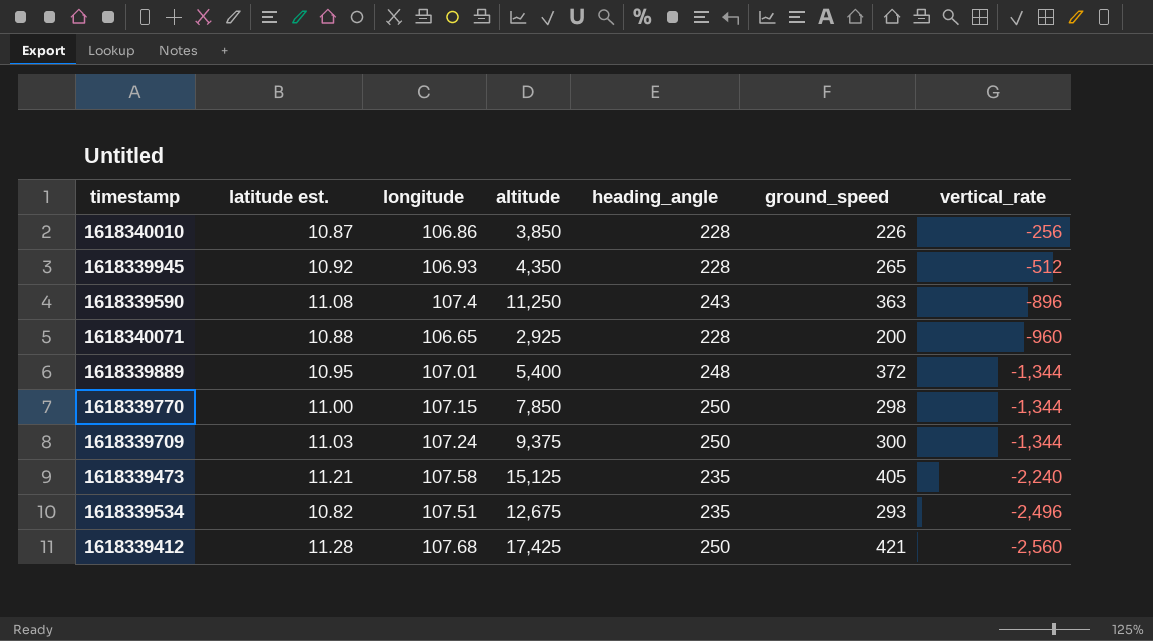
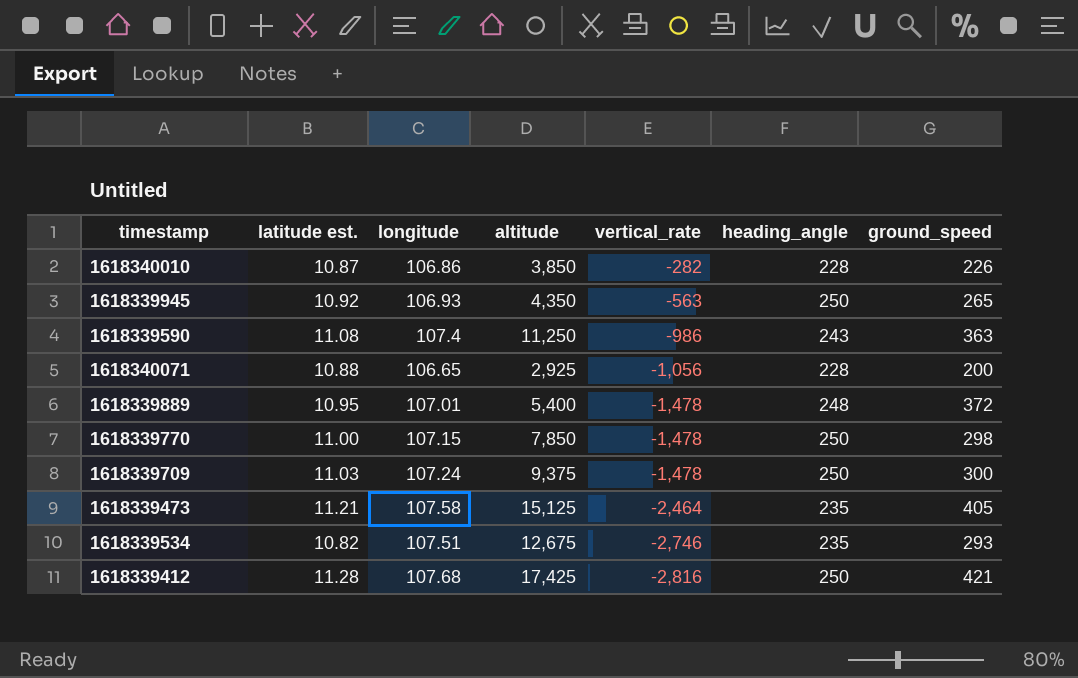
column vertical_rate | position: 7 -> 5
1618340010 | vertical_rate: -256 -> -282
1618339945 | vertical_rate: -512 -> -563
1618339945 | heading_angle: 228 -> 250
1618339590 | vertical_rate: -896 -> -986
1618340071 | vertical_rate: -960 -> -1,056
1618339889 | vertical_rate: -1,344 -> -1,478
1618339770 | vertical_rate: -1,344 -> -1,478
1618339709 | vertical_rate: -1,344 -> -1,478
1618339473 | vertical_rate: -2,240 -> -2,464
1618339534 | vertical_rate: -2,496 -> -2,746
1618339412 | vertical_rate: -2,560 -> -2,816

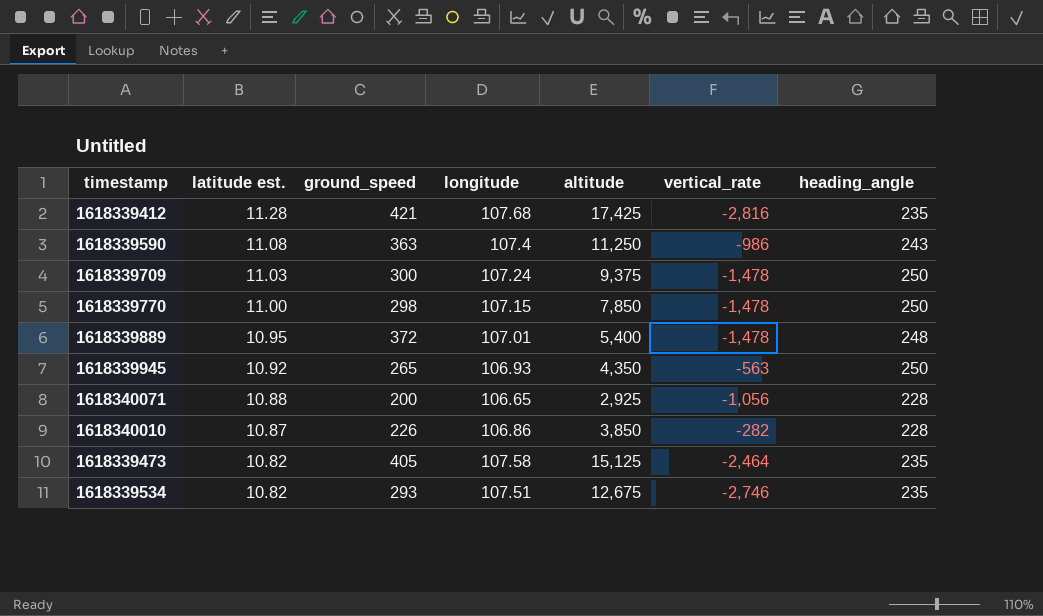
row order: vertical_rate descending -> latitude est. descending
column ground_speed | position: 7 -> 3
1618339412 | heading_angle: 250 -> 235
1618339473 | latitude est.: 11.21 -> 10.82

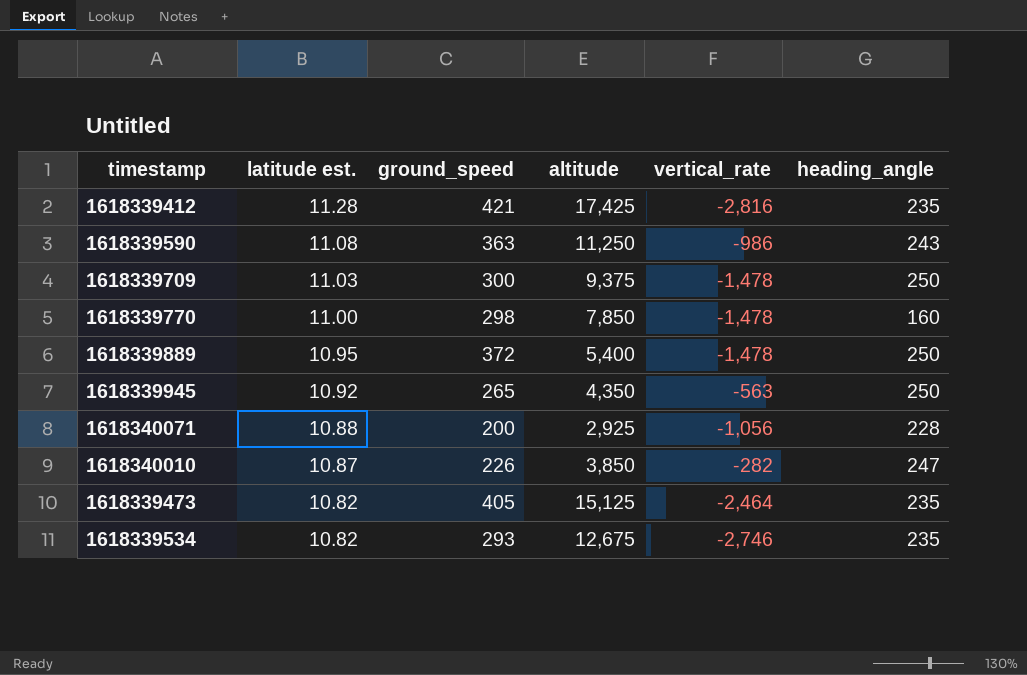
column longitude | position: 4 -> none
1618339770 | heading_angle: 250 -> 160
1618339889 | heading_angle: 248 -> 250
1618340010 | heading_angle: 228 -> 247

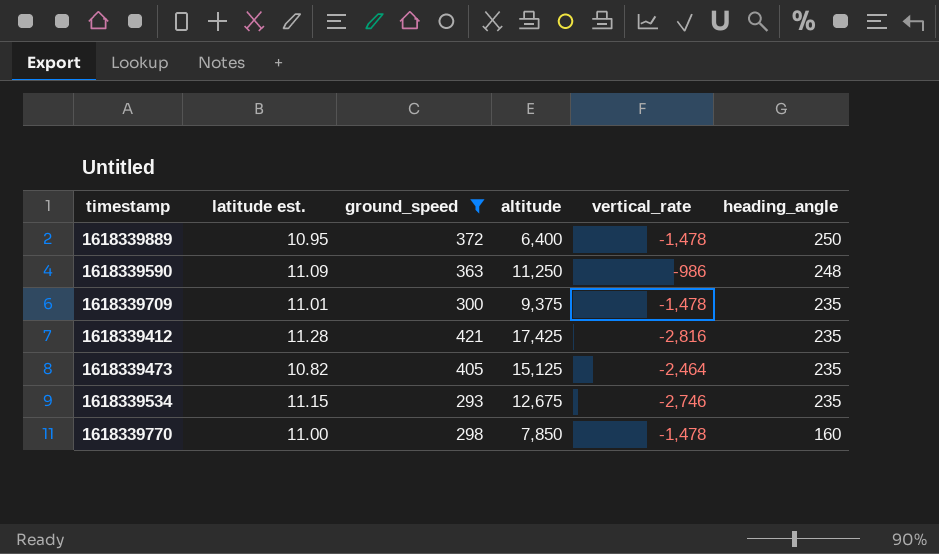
filter: none -> ground_speed >= 293
row order: latitude est. descending -> heading_angle descending
1618339889 | altitude: 5,400 -> 6,400
1618339590 | latitude est.: 11.08 -> 11.09
1618339590 | heading_angle: 243 -> 248
1618339709 | latitude est.: 11.03 -> 11.01
1618339709 | heading_angle: 250 -> 235
1618339534 | latitude est.: 10.82 -> 11.15

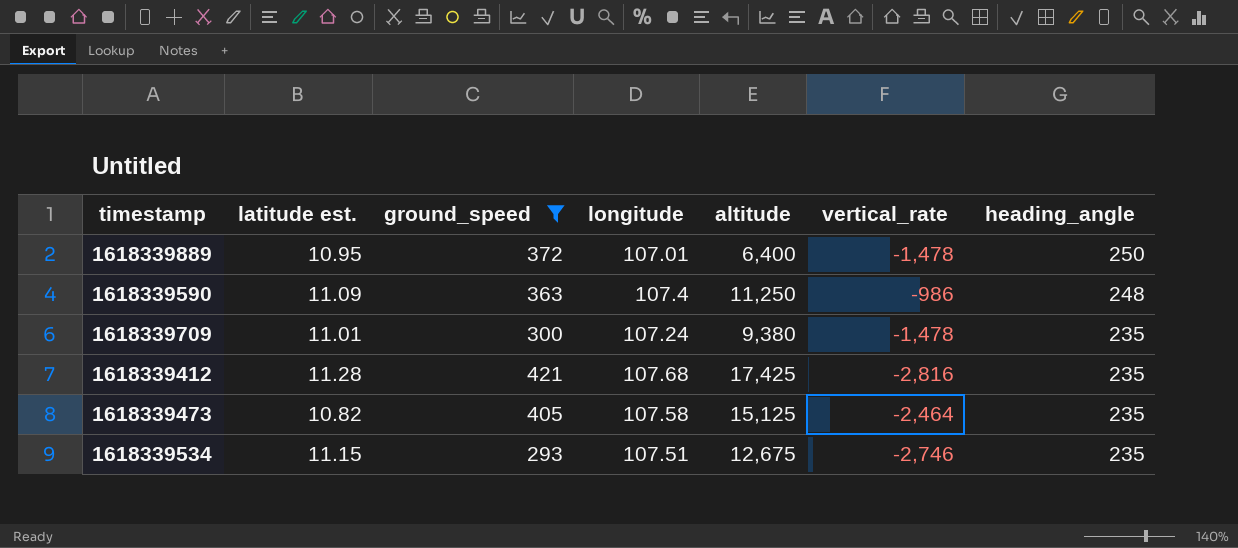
column longitude | position: none -> 4
row 1618339770: 11.00 | 298 | 7,850 | -1,478 | 160 -> none
1618339709 | altitude: 9,375 -> 9,380

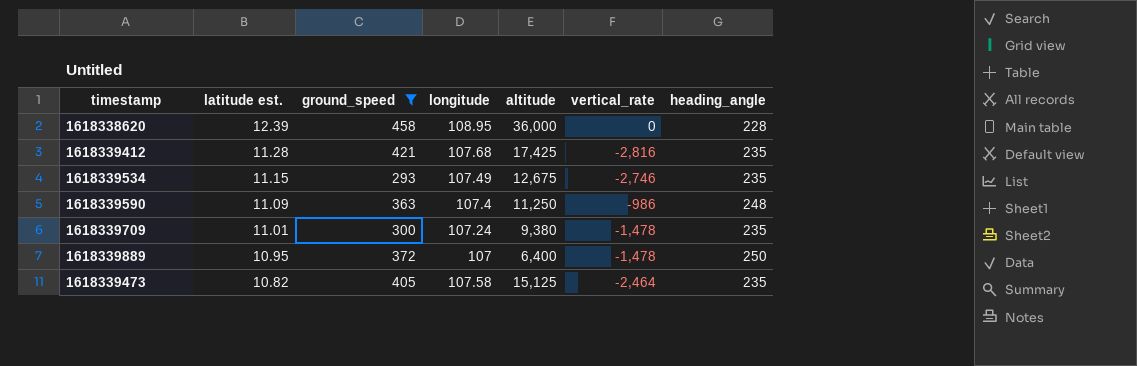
row order: heading_angle descending -> latitude est. descending
row 1618338620: none -> 12.39 | 458 | 108.95 | 36,000 | 0 | 228
1618339534 | longitude: 107.51 -> 107.49
1618339889 | longitude: 107.01 -> 107

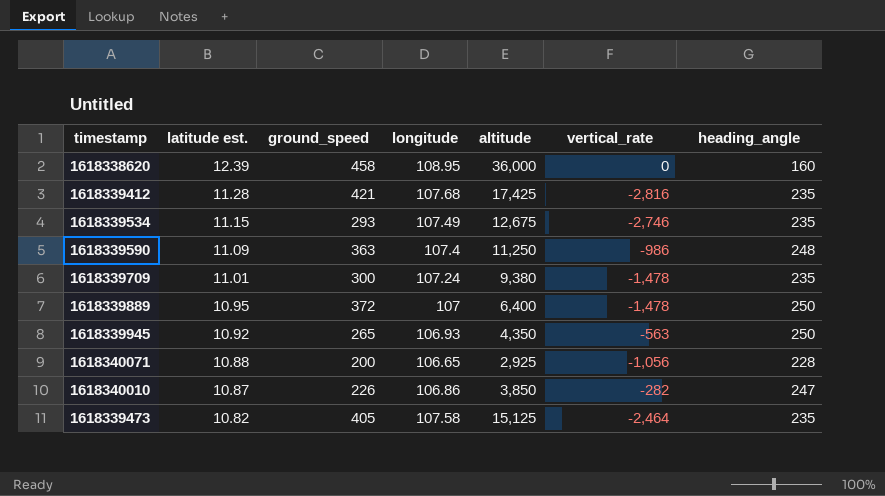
filter: ground_speed >= 293 -> none
1618338620 | heading_angle: 228 -> 160

